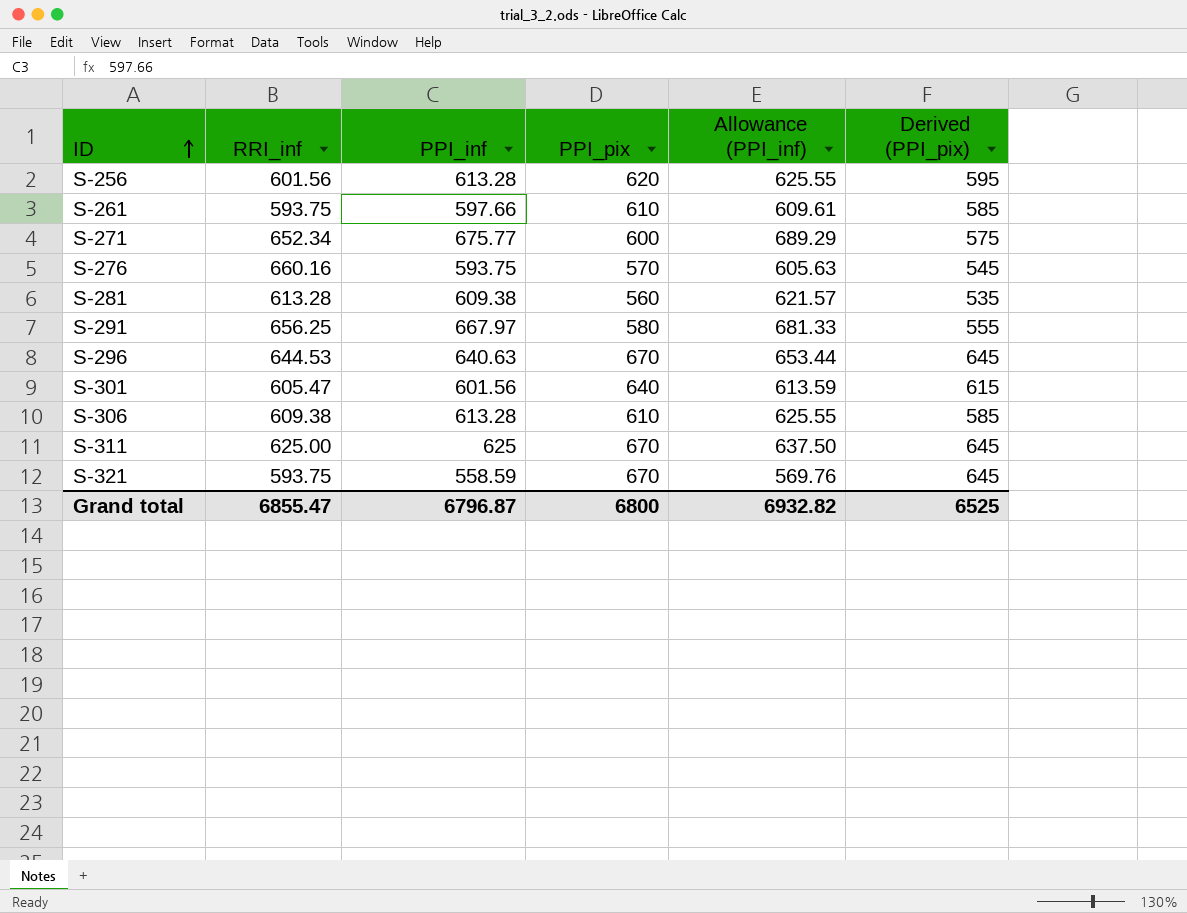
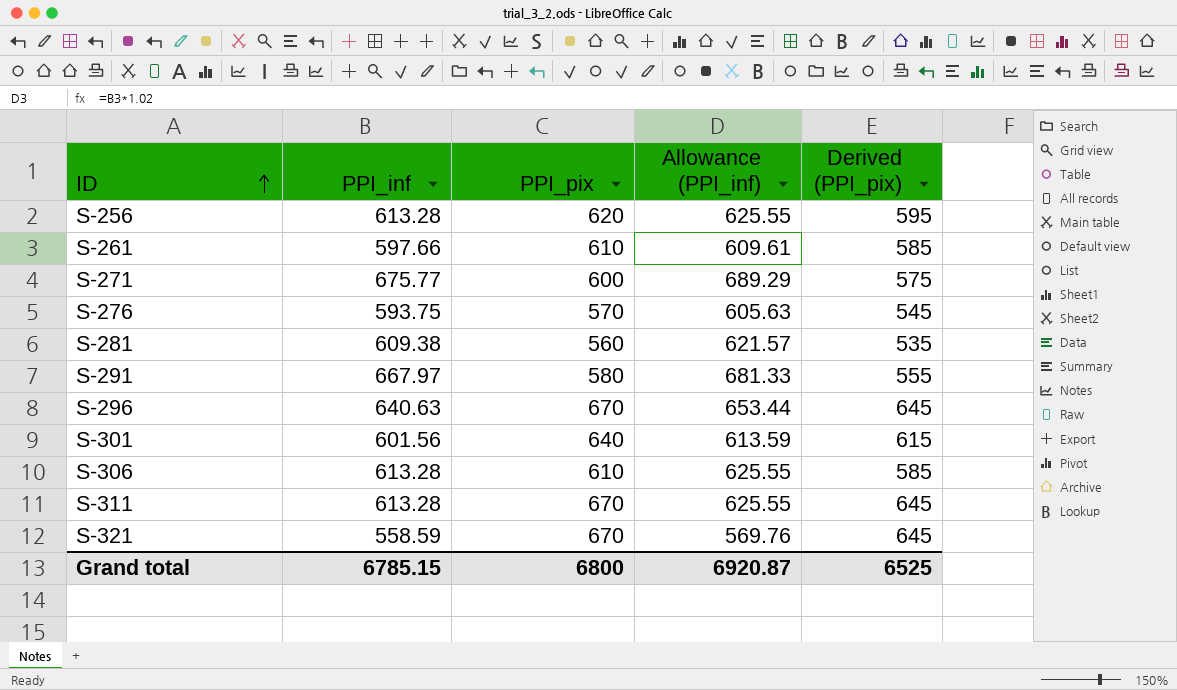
column RRI_inf | position: 2 -> none
S-311 | PPI_inf: 625 -> 613.28
S-311 | Allowance (PPI_inf): 637.50 -> 625.55
Grand total | PPI_inf: 6796.87 -> 6785.15
Grand total | Allowance (PPI_inf): 6932.82 -> 6920.87

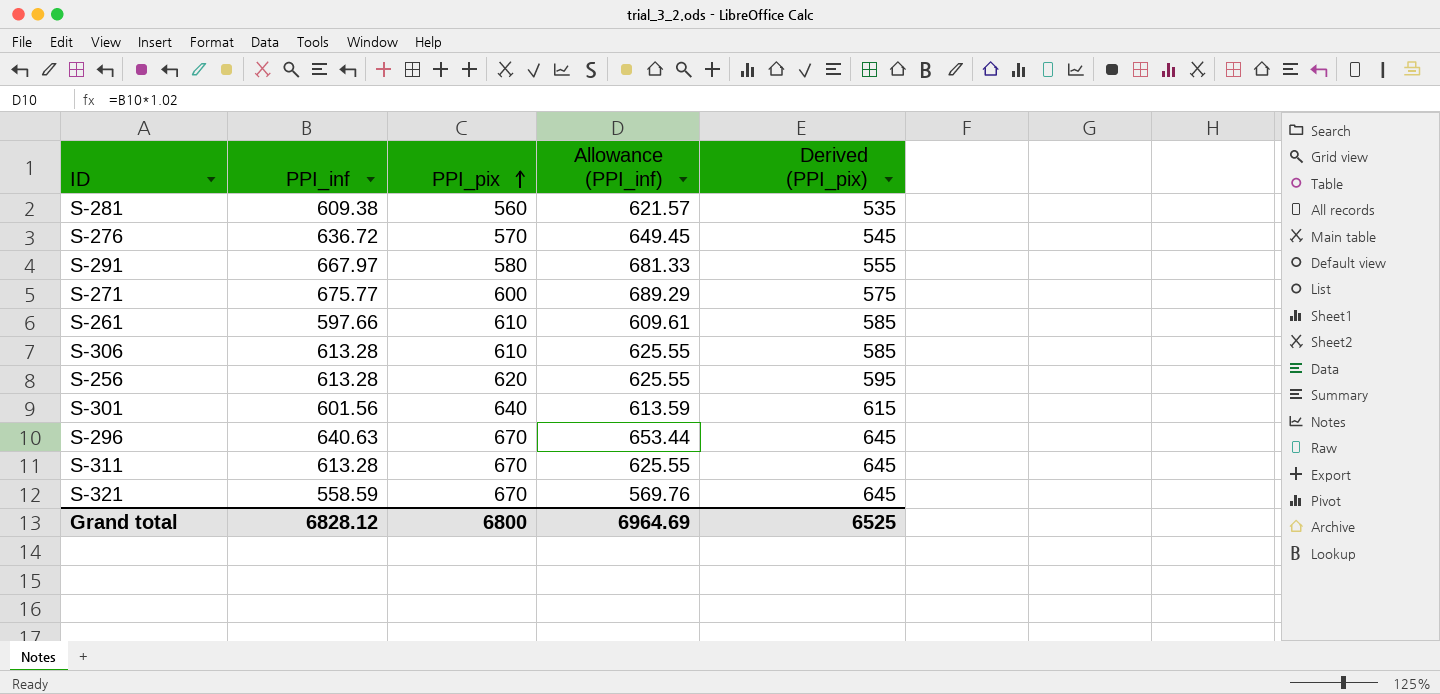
row order: ID ascending -> PPI_pix ascending
S-276 | PPI_inf: 593.75 -> 636.72
S-276 | Allowance (PPI_inf): 605.63 -> 649.45
Grand total | PPI_inf: 6785.15 -> 6828.12
Grand total | Allowance (PPI_inf): 6920.87 -> 6964.69

